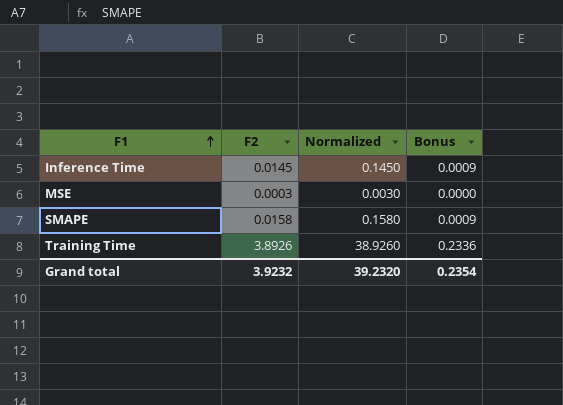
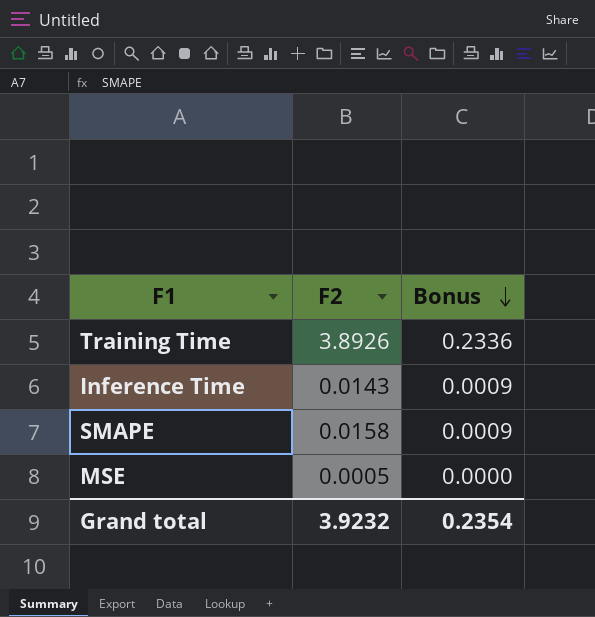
row order: F1 ascending -> Bonus descending
column Normalized | formula: [F2] * 10 -> none
Inference Time | F2: 0.0145 -> 0.0143
MSE | F2: 0.0003 -> 0.0005

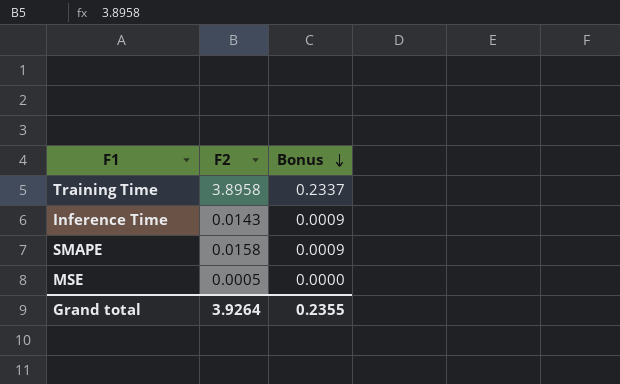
Training Time | F2: 3.8926 -> 3.8958
Training Time | Bonus: 0.2336 -> 0.2337
Grand total | F2: 3.9232 -> 3.9264
Grand total | Bonus: 0.2354 -> 0.2355

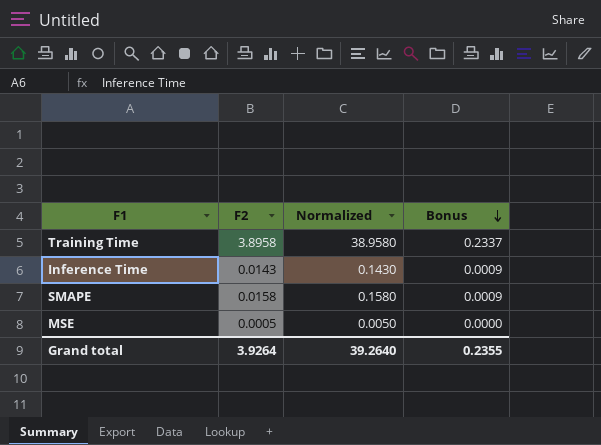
column Normalized | formula: none -> [F2] * 10

